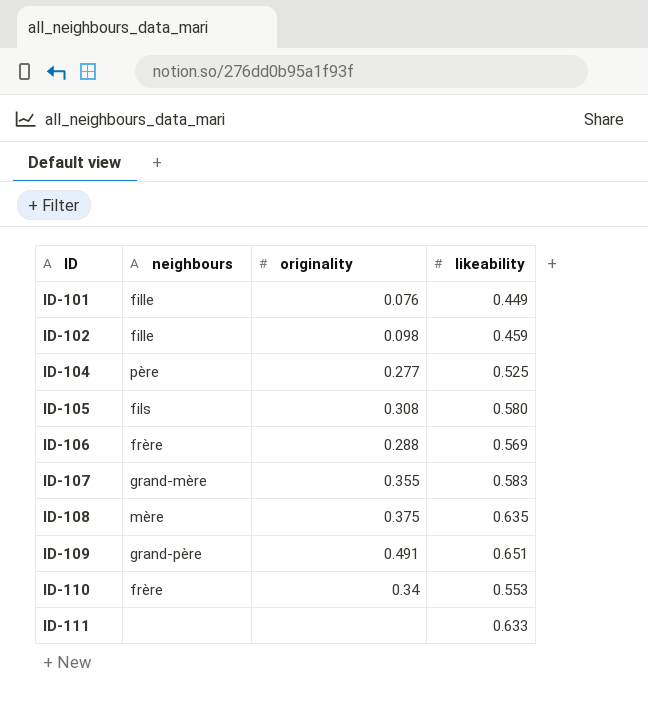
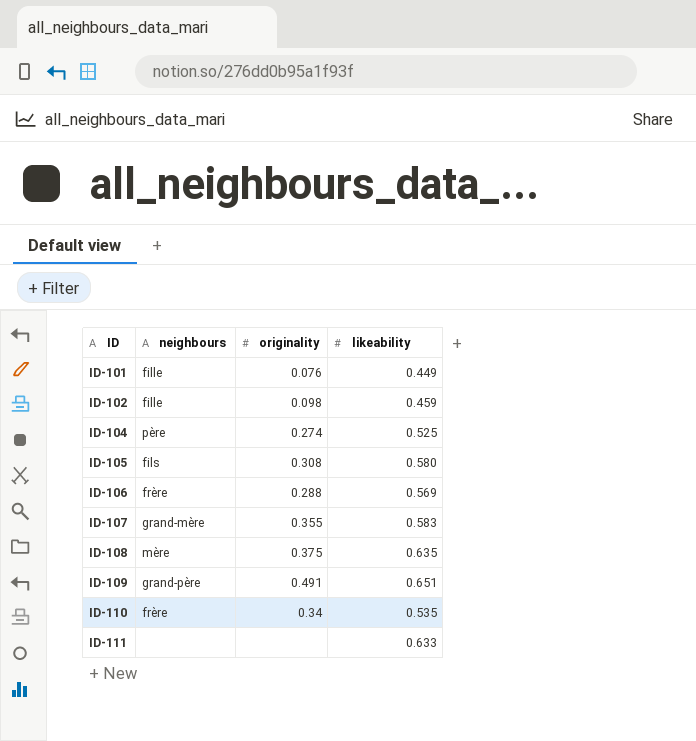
ID-104 | originality: 0.277 -> 0.274
ID-110 | likeability: 0.553 -> 0.535

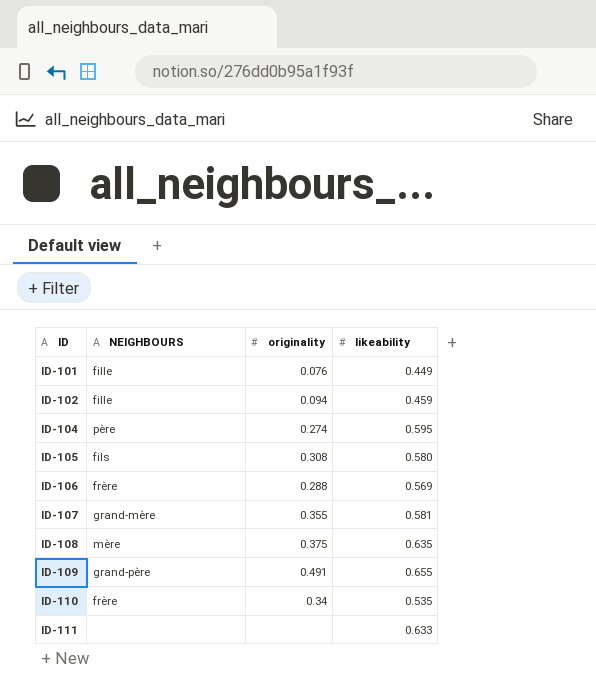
column name: neighbours -> NEIGHBOURS
ID-102 | originality: 0.098 -> 0.094
ID-104 | likeability: 0.525 -> 0.595
ID-107 | likeability: 0.583 -> 0.581
ID-109 | likeability: 0.651 -> 0.655

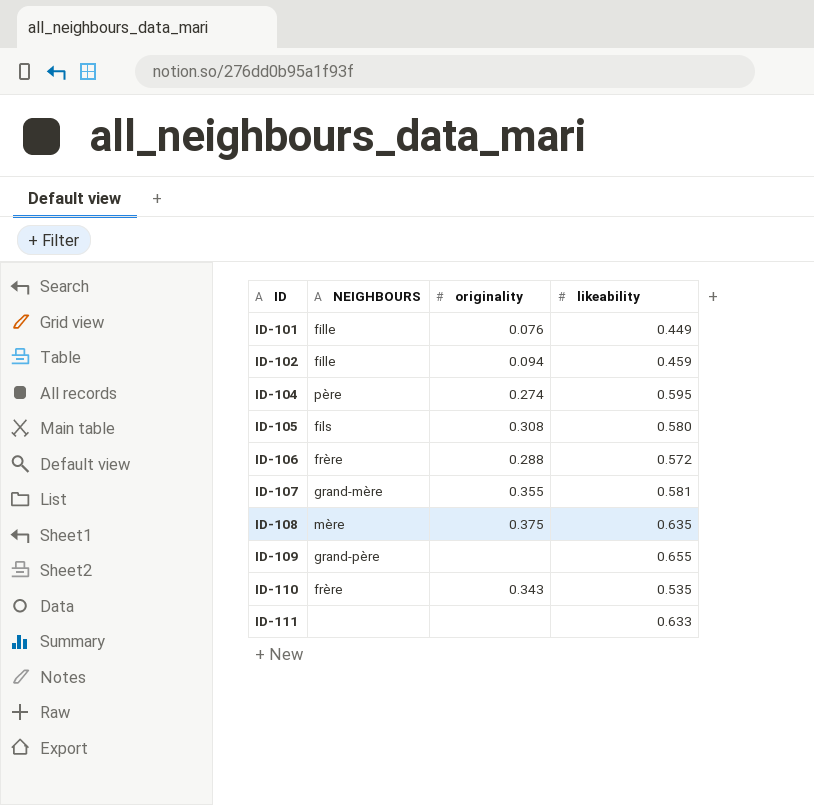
ID-106 | likeability: 0.569 -> 0.572
ID-109 | originality: 0.491 -> none
ID-110 | originality: 0.34 -> 0.343

